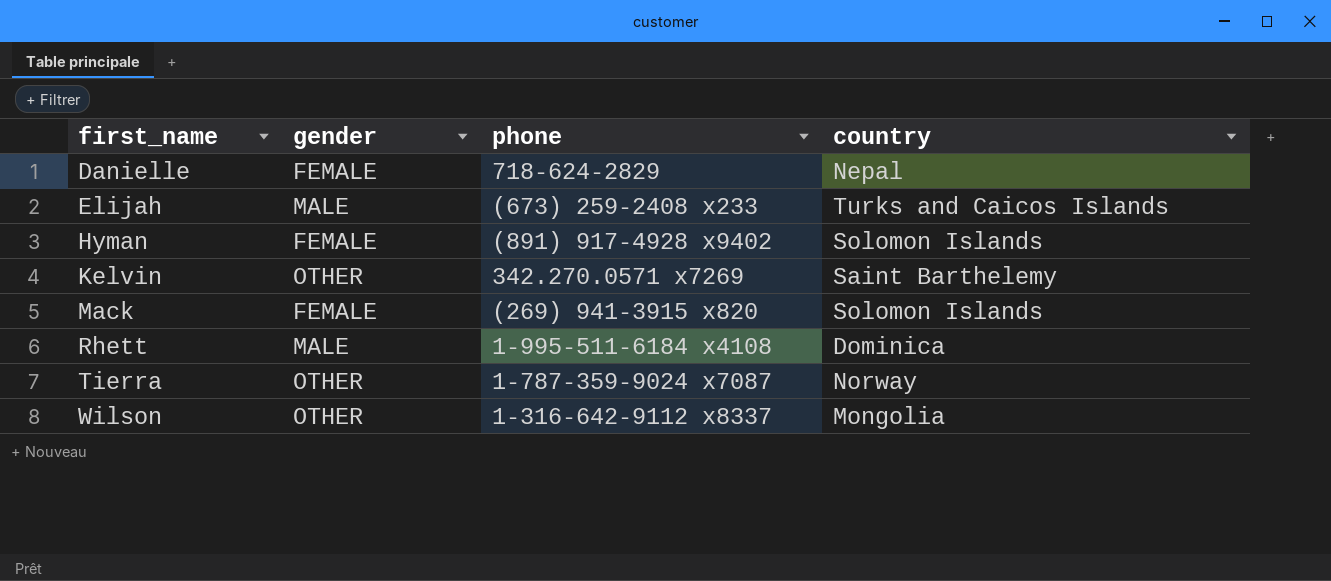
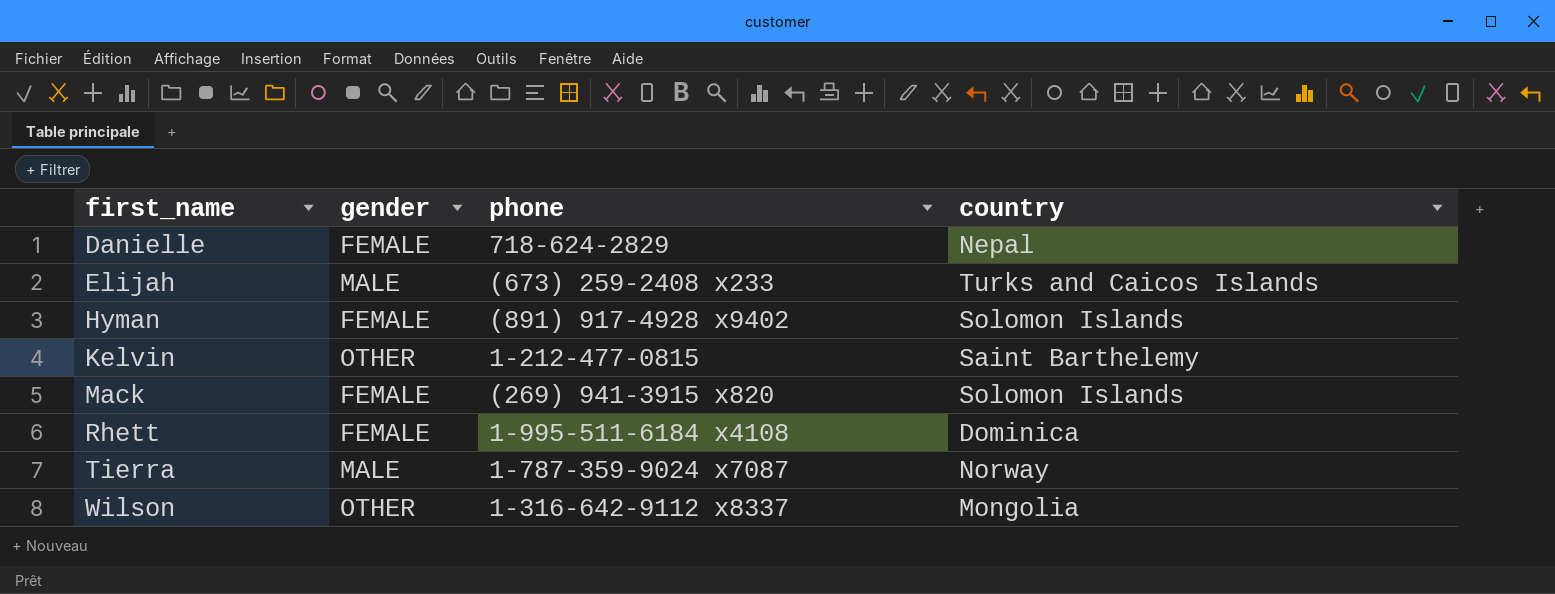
Kelvin | phone: 342.270.0571 x7269 -> 1-212-477-0815
Rhett | gender: MALE -> FEMALE
Tierra | gender: OTHER -> MALE

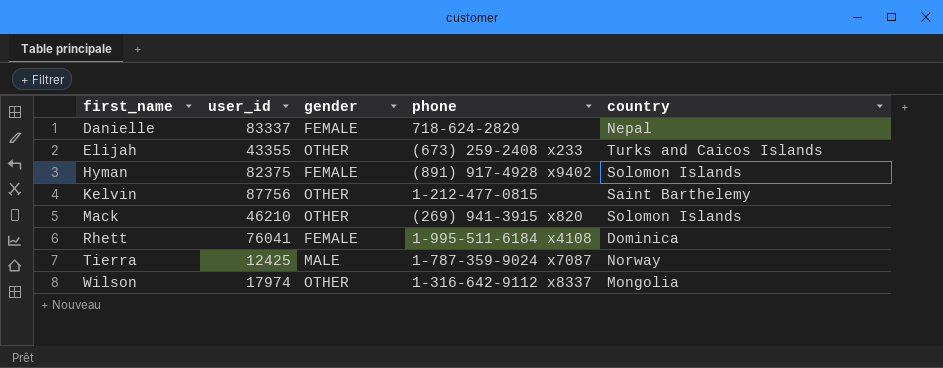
column user_id | position: none -> 2
Elijah | gender: MALE -> OTHER
Mack | gender: FEMALE -> OTHER

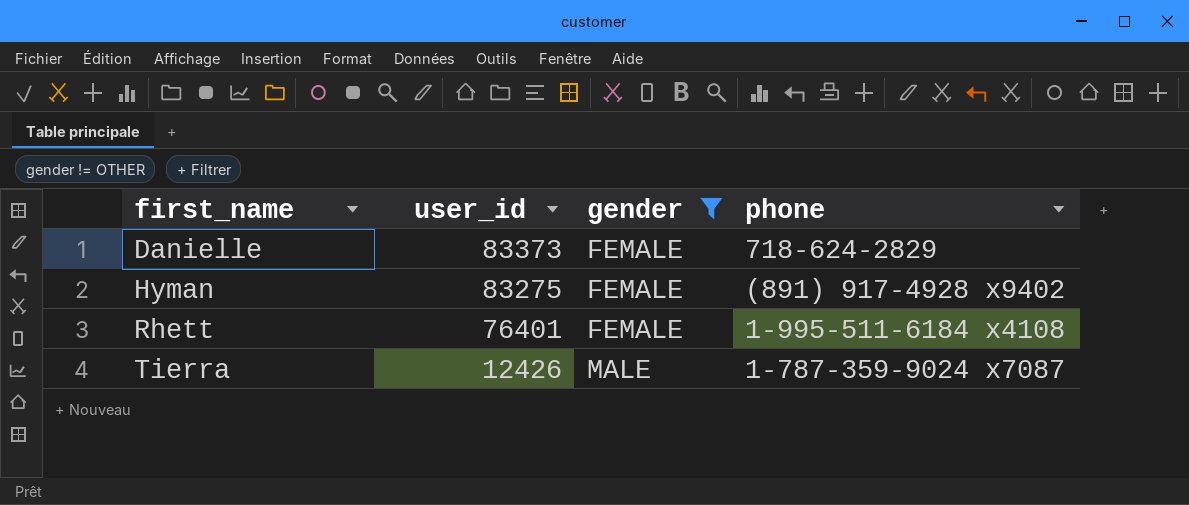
filter: none -> gender != OTHER
column country | position: 5 -> none
Danielle | user_id: 83337 -> 83373
Hyman | user_id: 82375 -> 83275
Rhett | user_id: 76041 -> 76401
Tierra | user_id: 12425 -> 12426

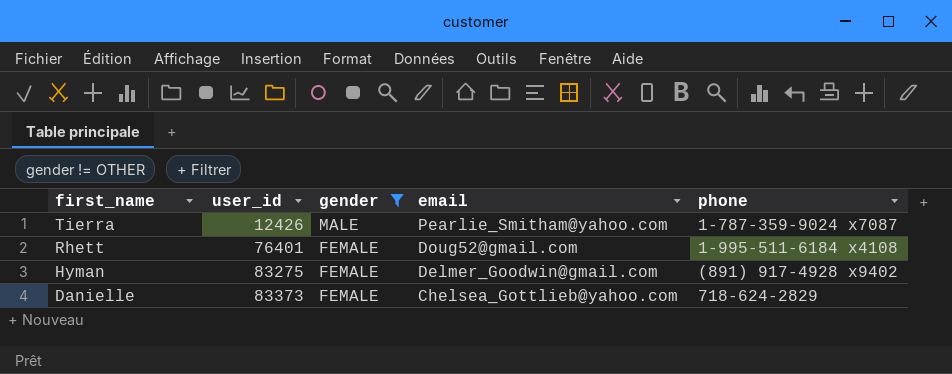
row order: first_name ascending -> first_name descending
column email | position: none -> 4

